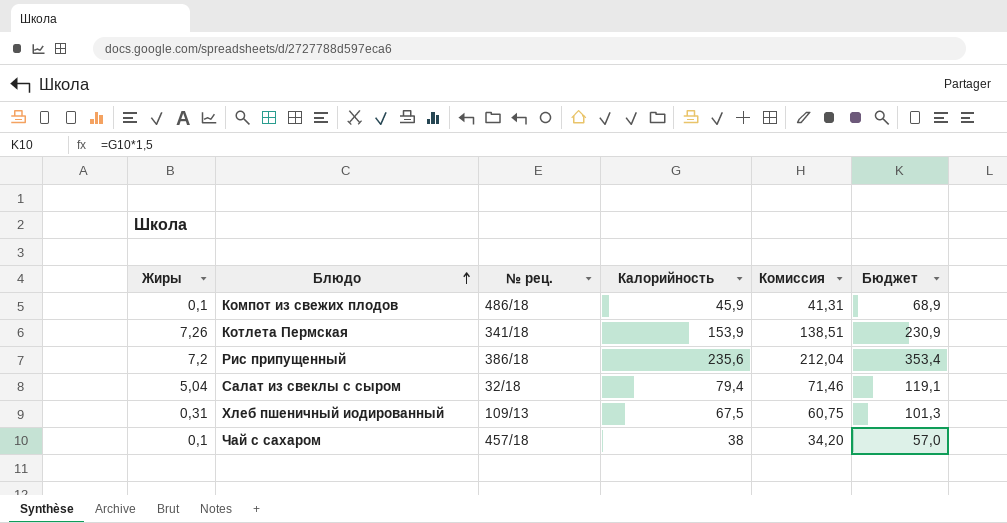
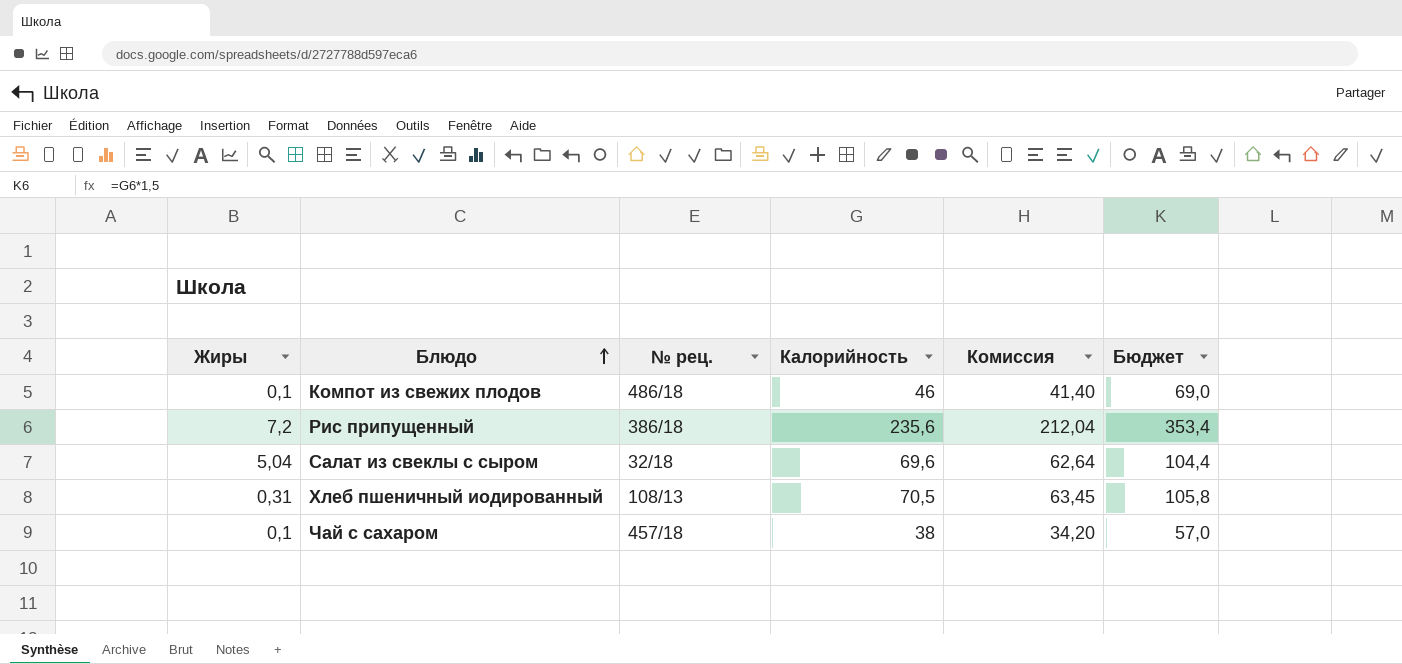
row Котлета Пермская: 7,26 | 341/18 | 153,9 | 138,51 | 230,9 -> none
Компот из свежих плодов | Калорийность: 45,9 -> 46
Компот из свежих плодов | Комиссия: 41,31 -> 41,40
Компот из свежих плодов | Бюджет: 68,9 -> 69,0
Салат из свеклы с сыром | Калорийность: 79,4 -> 69,6
Салат из свеклы с сыром | Комиссия: 71,46 -> 62,64
Салат из свеклы с сыром | Бюджет: 119,1 -> 104,4
Хлеб пшеничный иодированный | № рец.: 109/13 -> 108/13
Хлеб пшеничный иодированный | Калорийность: 67,5 -> 70,5
Хлеб пшеничный иодированный | Комиссия: 60,75 -> 63,45
Хлеб пшеничный иодированный | Бюджет: 101,3 -> 105,8

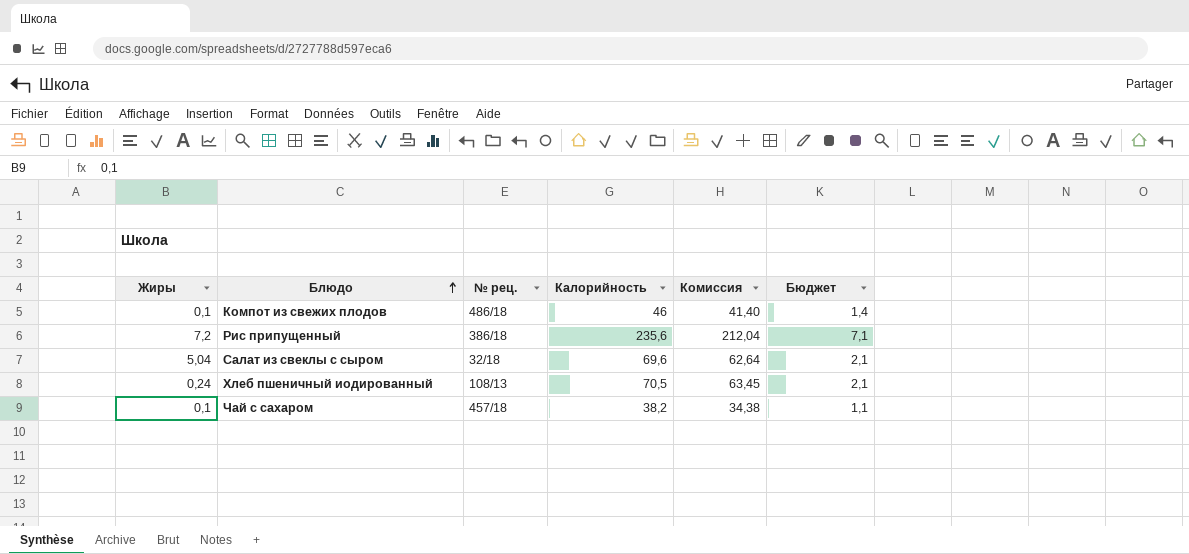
column Бюджет | formula: [Калорийность] * 1,5 -> [Калорийность] * 0,03
Хлеб пшеничный иодированный | Жиры: 0,31 -> 0,24
Чай с сахаром | Калорийность: 38 -> 38,2
Чай с сахаром | Комиссия: 34,20 -> 34,38

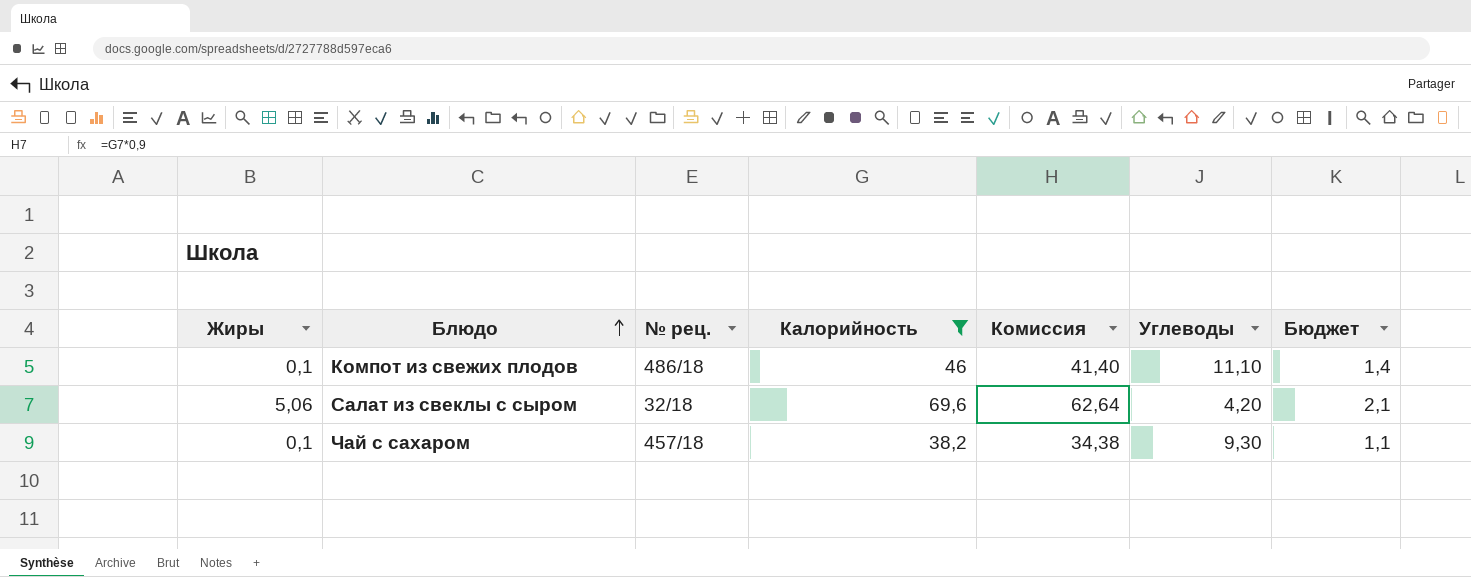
filter: none -> Калорийность <= 69,6
column Углеводы | position: none -> 6
Салат из свеклы с сыром | Жиры: 5,04 -> 5,06

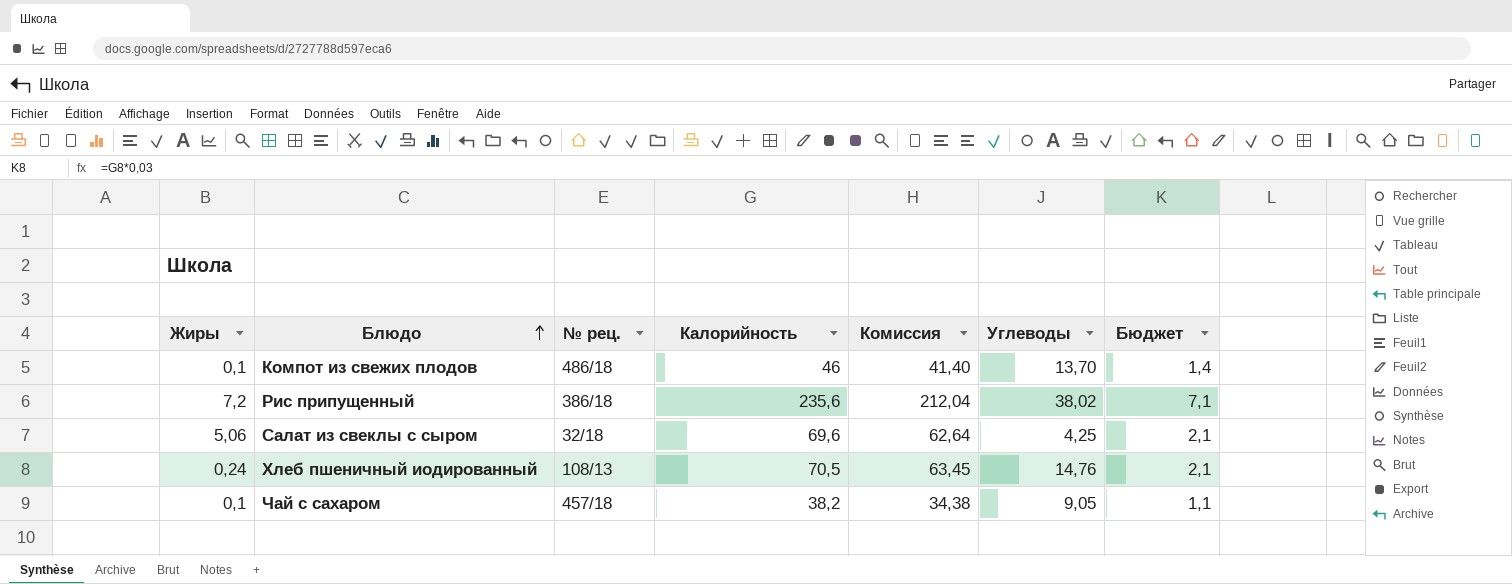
filter: Калорийность <= 69,6 -> none
Компот из свежих плодов | Углеводы: 11,10 -> 13,70
Салат из свеклы с сыром | Углеводы: 4,20 -> 4,25
Чай с сахаром | Углеводы: 9,30 -> 9,05

